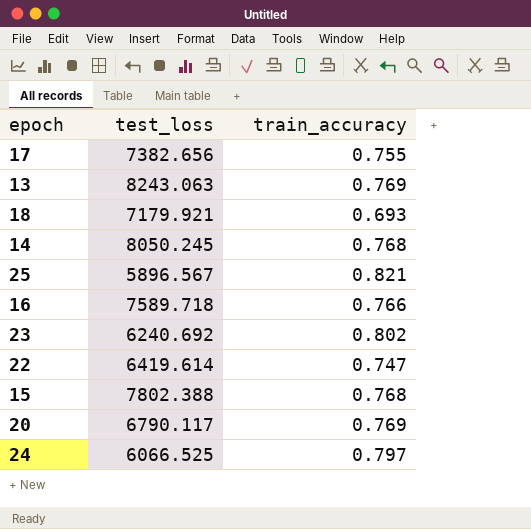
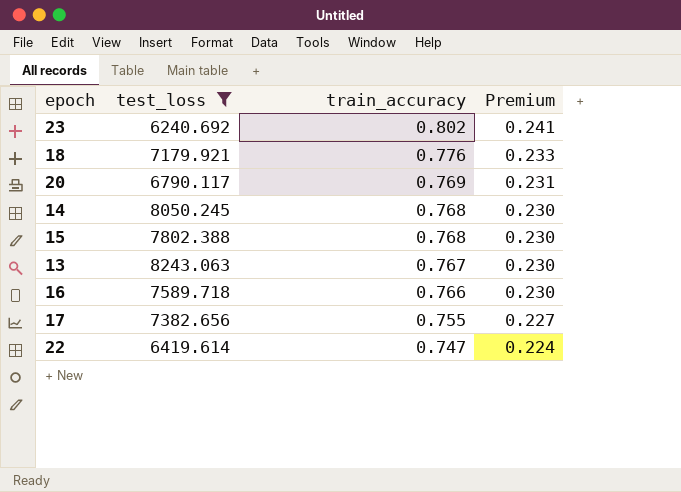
filter: none -> test_loss >= 6240.692
row order: none -> train_accuracy descending
column Premium | formula: none -> [train_accuracy] * 0.3
18 | train_accuracy: 0.693 -> 0.776
13 | train_accuracy: 0.769 -> 0.767

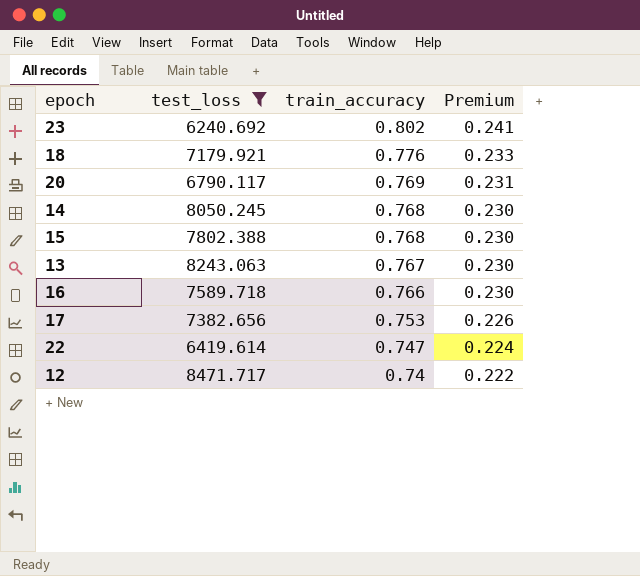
17 | train_accuracy: 0.755 -> 0.753
17 | Premium: 0.227 -> 0.226
row 12: none -> 8471.717 | 0.74 | 0.222

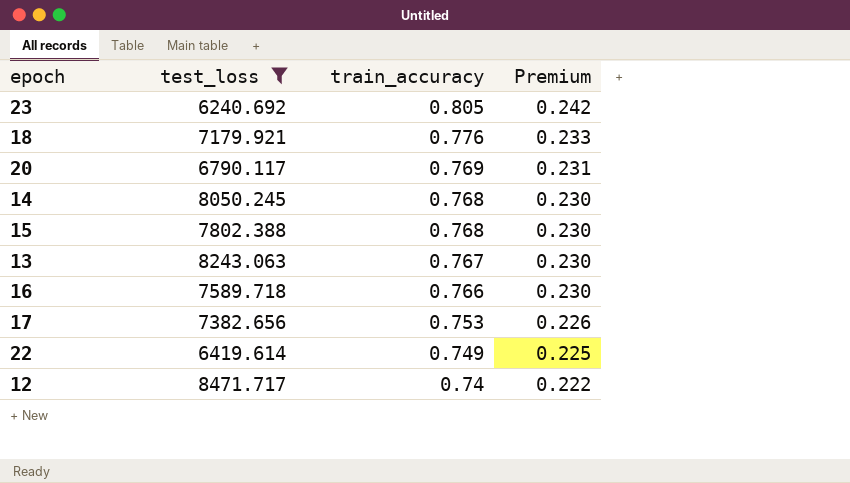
23 | train_accuracy: 0.802 -> 0.805
23 | Premium: 0.241 -> 0.242
22 | train_accuracy: 0.747 -> 0.749
22 | Premium: 0.224 -> 0.225

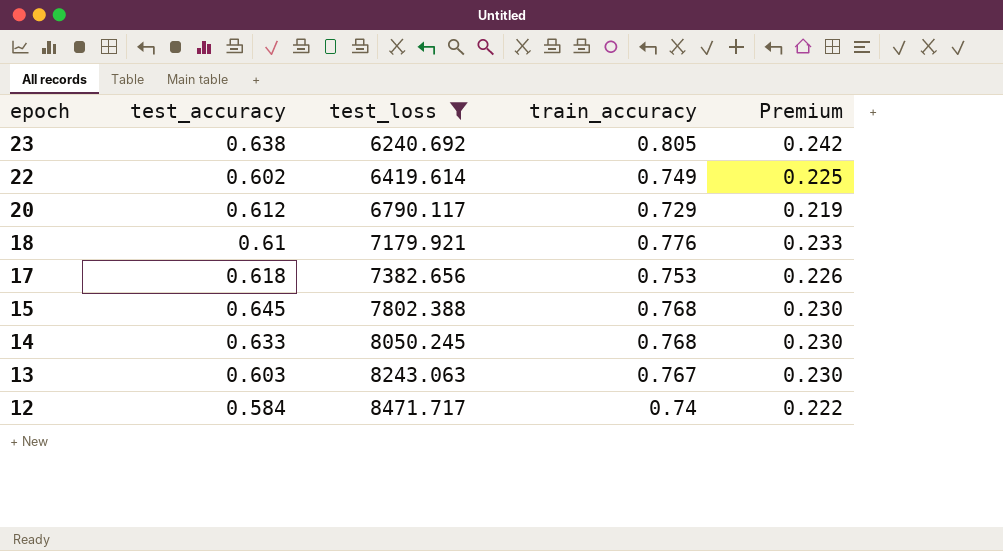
row order: train_accuracy descending -> epoch descending
column test_accuracy | position: none -> 2
row 16: 7589.718 | 0.766 | 0.230 -> none
20 | train_accuracy: 0.769 -> 0.729
20 | Premium: 0.231 -> 0.219

